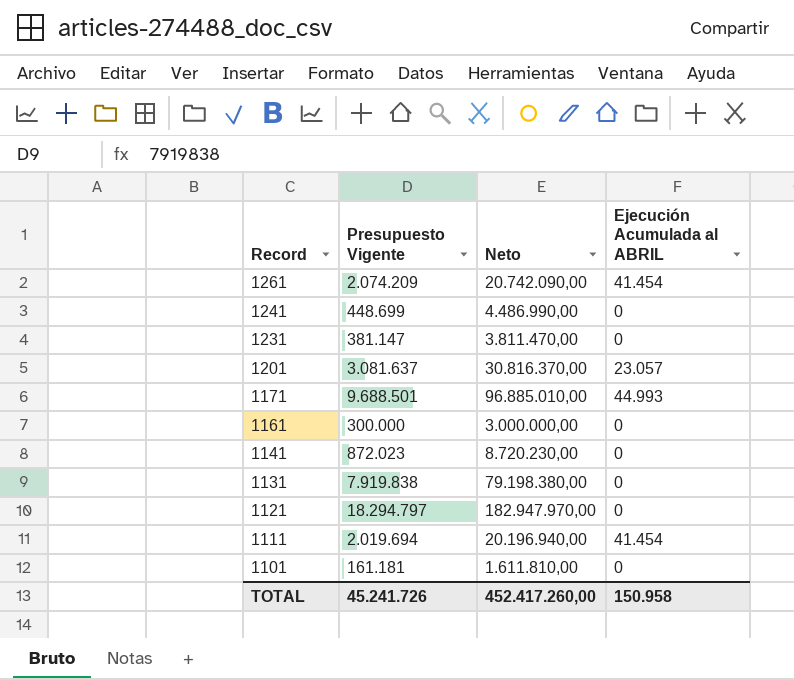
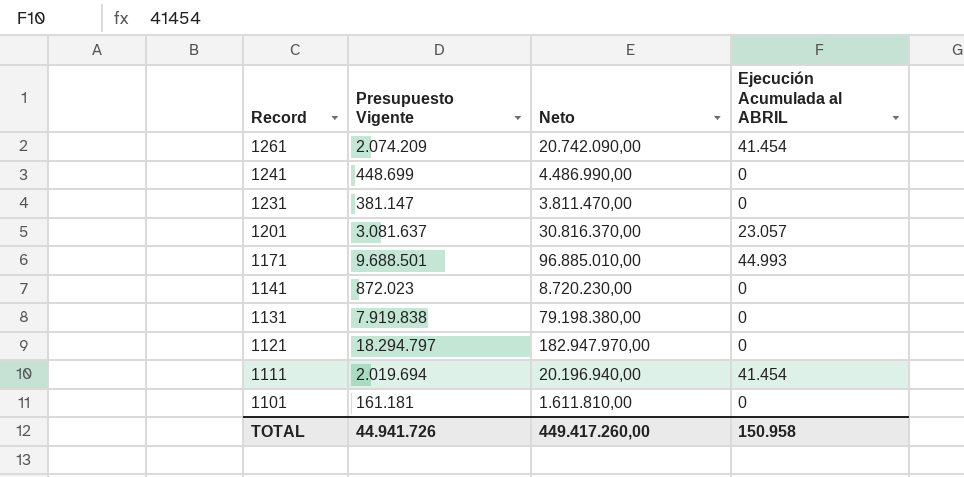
row 1161: 300.000 | 3.000.000,00 | 0 -> none
TOTAL | Presupuesto Vigente: 45.241.726 -> 44.941.726
TOTAL | Neto: 452.417.260,00 -> 449.417.260,00

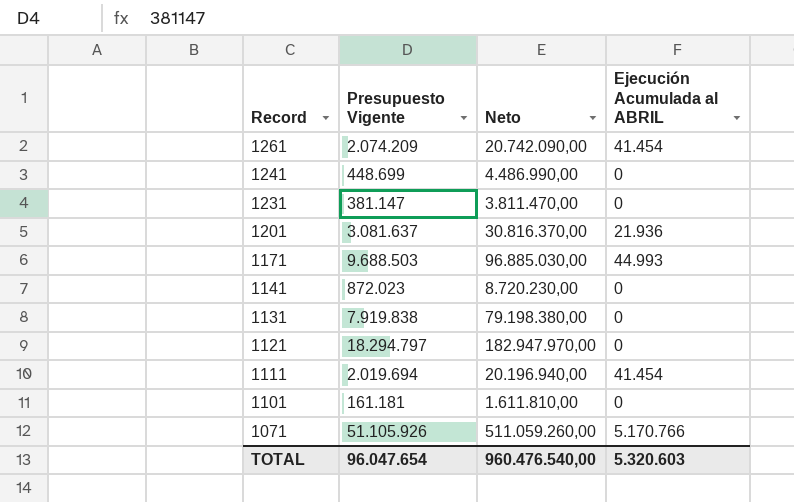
1201 | Ejecución Acumulada al ABRIL: 23.057 -> 21.936
1171 | Presupuesto Vigente: 9.688.501 -> 9.688.503
1171 | Neto: 96.885.010,00 -> 96.885.030,00
row 1071: none -> 51.105.926 | 511.059.260,00 | 5.170.766
TOTAL | Presupuesto Vigente: 44.941.726 -> 96.047.654
TOTAL | Neto: 449.417.260,00 -> 960.476.540,00
TOTAL | Ejecución Acumulada al ABRIL: 150.958 -> 5.320.603

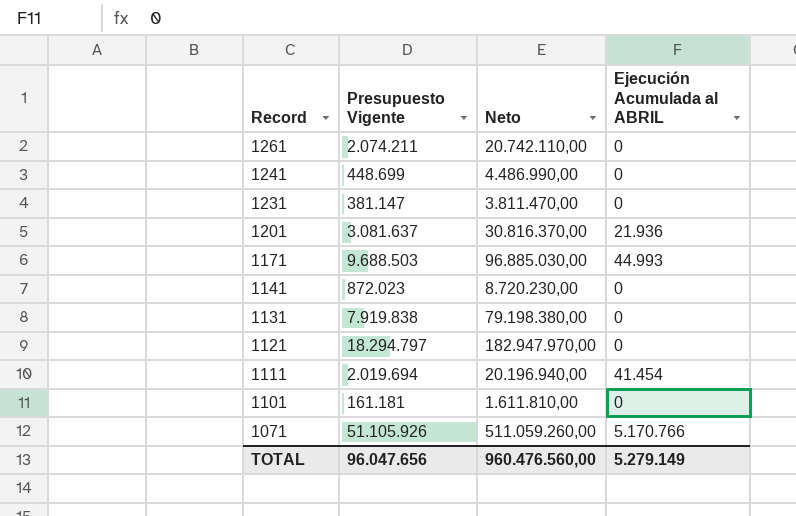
1261 | Presupuesto Vigente: 2.074.209 -> 2.074.211
1261 | Neto: 20.742.090,00 -> 20.742.110,00
1261 | Ejecución Acumulada al ABRIL: 41.454 -> 0
TOTAL | Presupuesto Vigente: 96.047.654 -> 96.047.656
TOTAL | Neto: 960.476.540,00 -> 960.476.560,00
TOTAL | Ejecución Acumulada al ABRIL: 5.320.603 -> 5.279.149

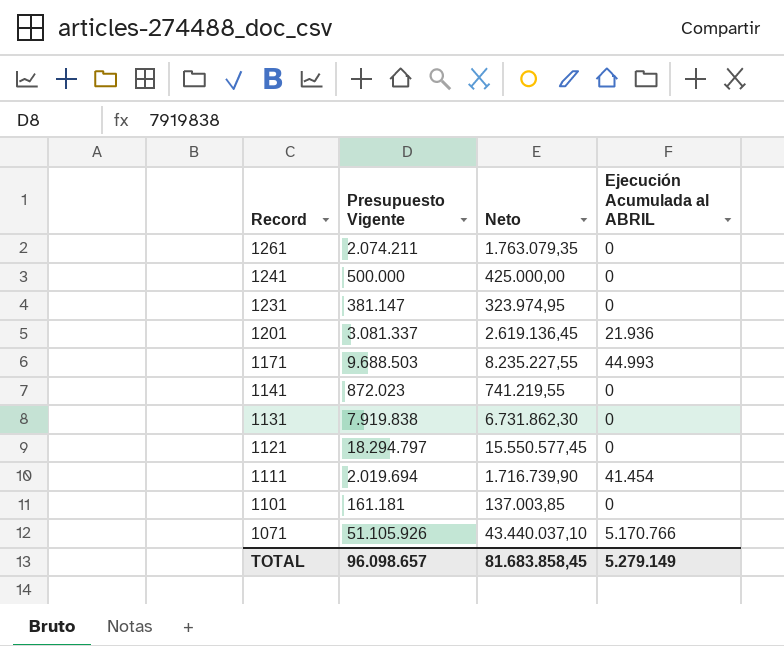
column Neto | formula: [Presupuesto Vigente] * 10 -> [Presupuesto Vigente] * 0,85
1241 | Presupuesto Vigente: 448.699 -> 500.000
1201 | Presupuesto Vigente: 3.081.637 -> 3.081.337
TOTAL | Presupuesto Vigente: 96.047.656 -> 96.098.657
TOTAL | Neto: 960.476.560,00 -> 81.683.858,45

